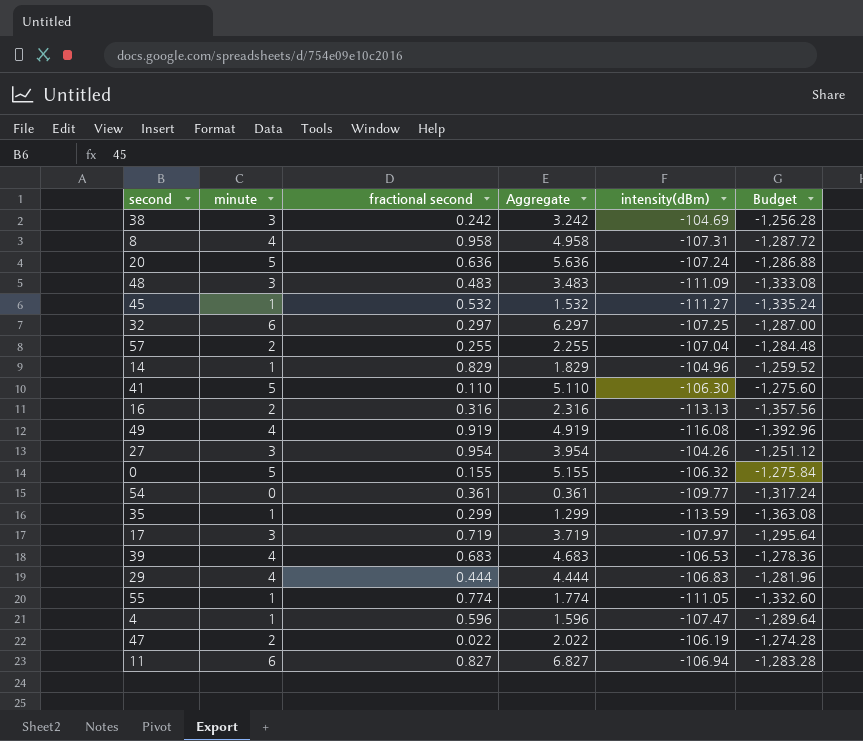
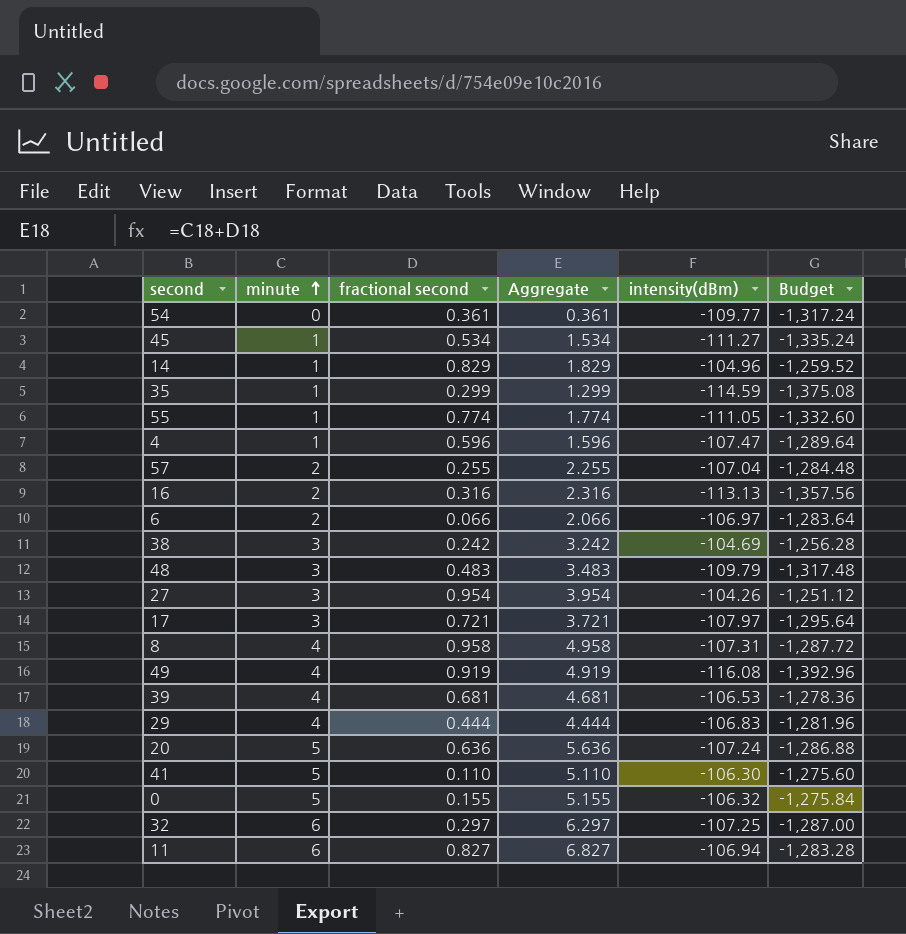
row order: none -> minute ascending
row 47: 2 | 0.022 | 2.022 | -106.19 | -1,274.28 -> none
45 | fractional second: 0.532 -> 0.534
45 | Aggregate: 1.532 -> 1.534
35 | intensity(dBm): -113.59 -> -114.59
35 | Budget: -1,363.08 -> -1,375.08
row 6: none -> 2 | 0.066 | 2.066 | -106.97 | -1,283.64
48 | intensity(dBm): -111.09 -> -109.79
48 | Budget: -1,333.08 -> -1,317.48
17 | fractional second: 0.719 -> 0.721
17 | Aggregate: 3.719 -> 3.721
39 | fractional second: 0.683 -> 0.681
39 | Aggregate: 4.683 -> 4.681

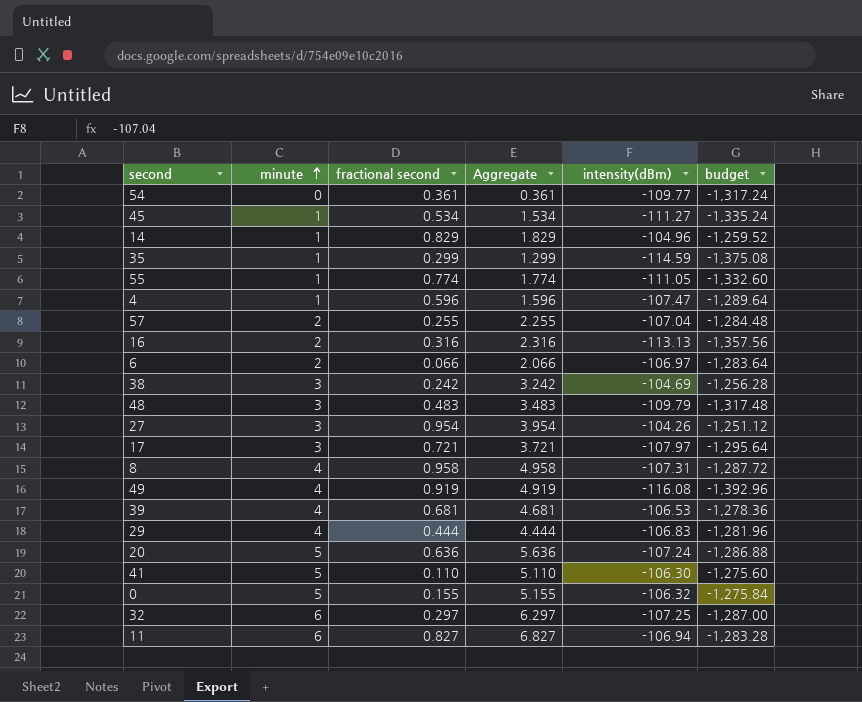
column name: Budget -> budget

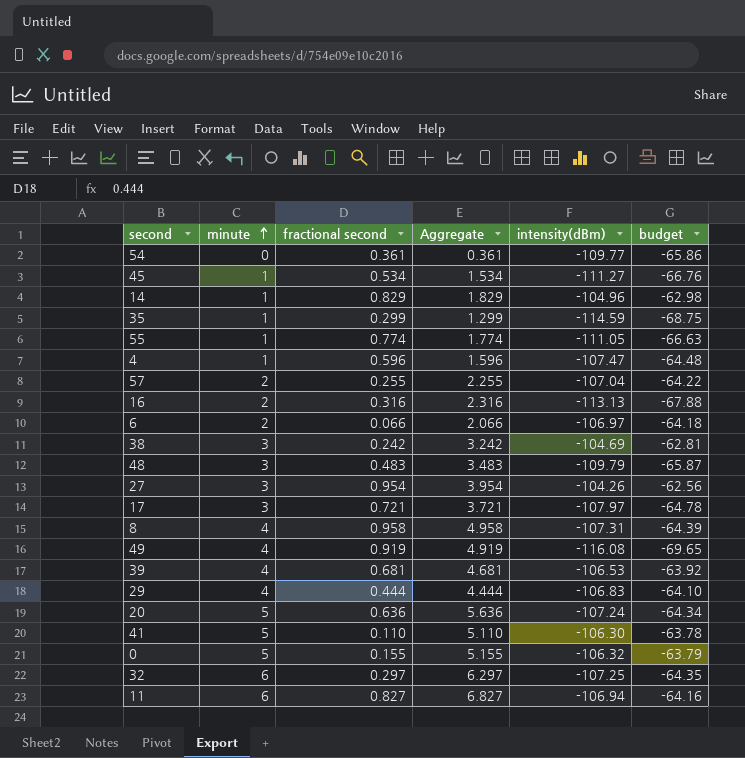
column budget | formula: [intensity(dBm)] * 12 -> [intensity(dBm)] * 0.6

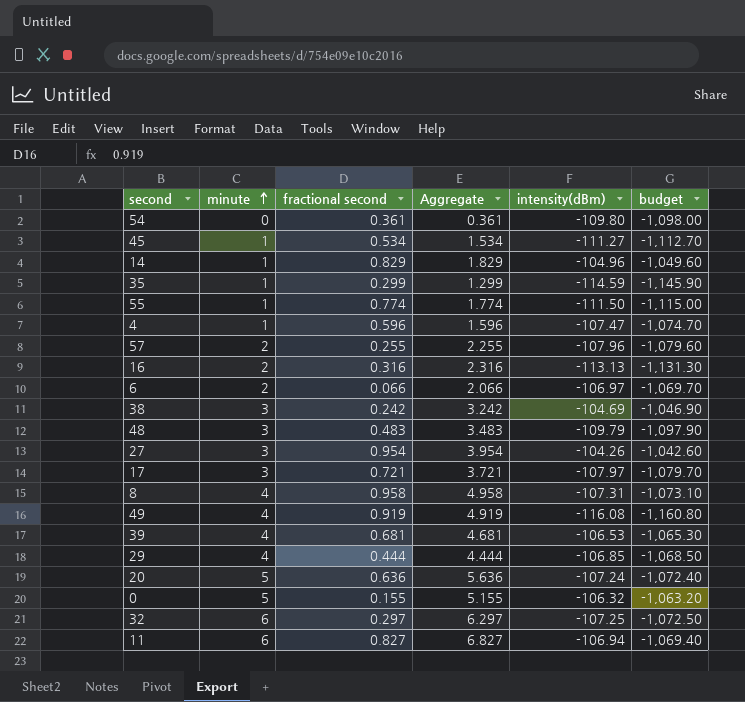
column budget | formula: [intensity(dBm)] * 0.6 -> [intensity(dBm)] * 10
row 41: 5 | 0.110 | 5.110 | -106.30 | -63.78 -> none
54 | intensity(dBm): -109.77 -> -109.80
55 | intensity(dBm): -111.05 -> -111.50
57 | intensity(dBm): -107.04 -> -107.96
29 | intensity(dBm): -106.83 -> -106.85

